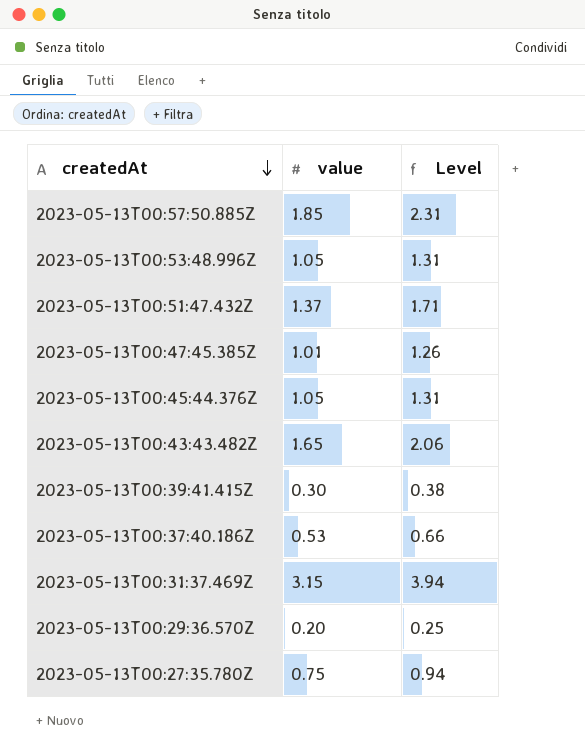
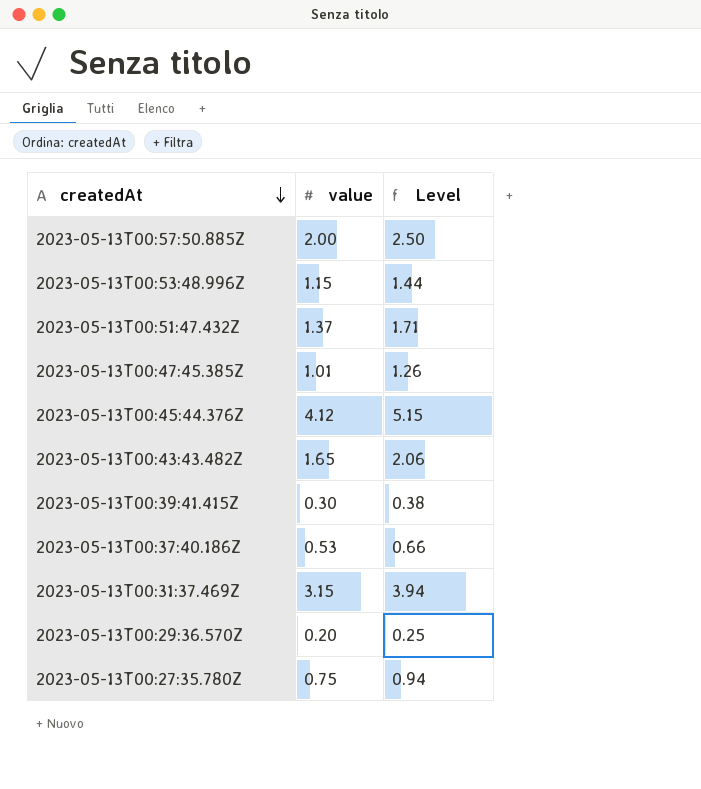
2023-05-13T00:57:50.885Z | value: 1.85 -> 2.00
2023-05-13T00:57:50.885Z | Level: 2.31 -> 2.50
2023-05-13T00:53:48.996Z | value: 1.05 -> 1.15
2023-05-13T00:53:48.996Z | Level: 1.31 -> 1.44
2023-05-13T00:45:44.376Z | value: 1.05 -> 4.12
2023-05-13T00:45:44.376Z | Level: 1.31 -> 5.15

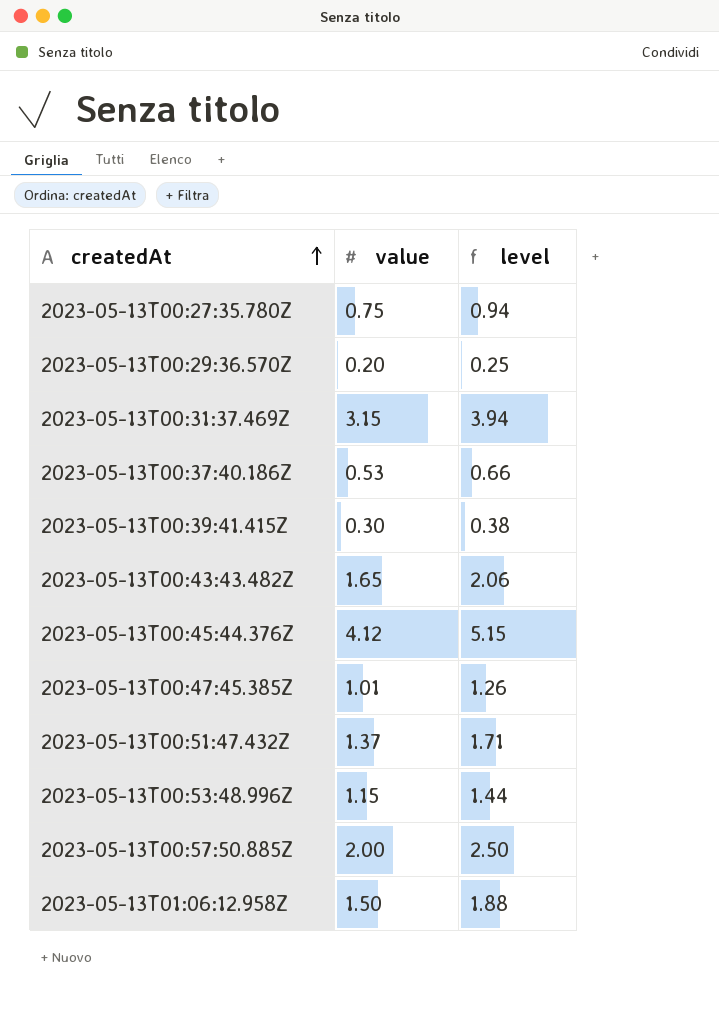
row order: createdAt descending -> createdAt ascending
column name: Level -> level
row 2023-05-13T01:06:12.958Z: none -> 1.50 | 1.88

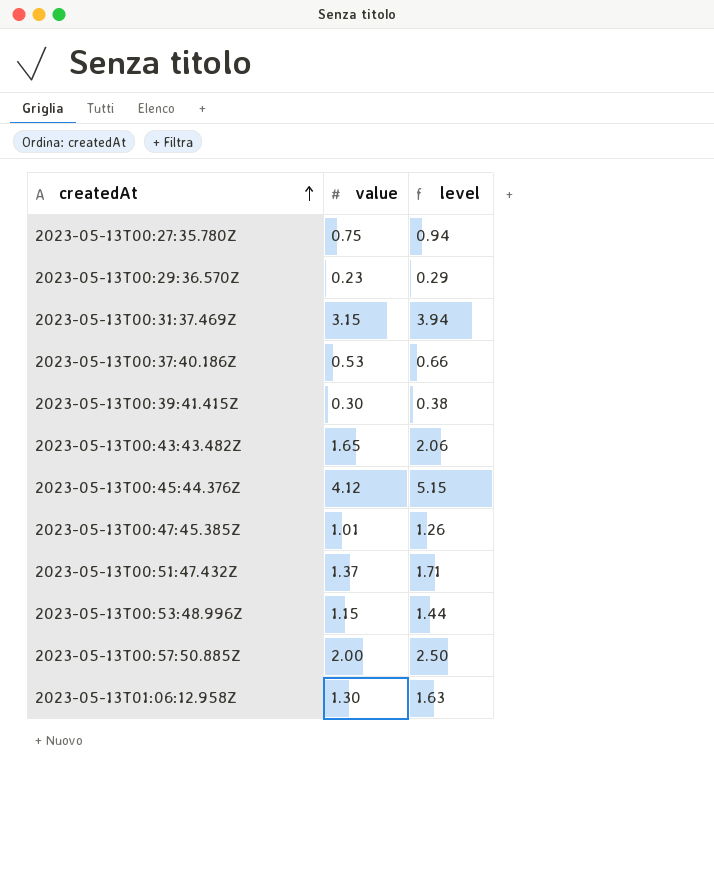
2023-05-13T00:29:36.570Z | value: 0.20 -> 0.23
2023-05-13T00:29:36.570Z | level: 0.25 -> 0.29
2023-05-13T01:06:12.958Z | value: 1.50 -> 1.30
2023-05-13T01:06:12.958Z | level: 1.88 -> 1.63

